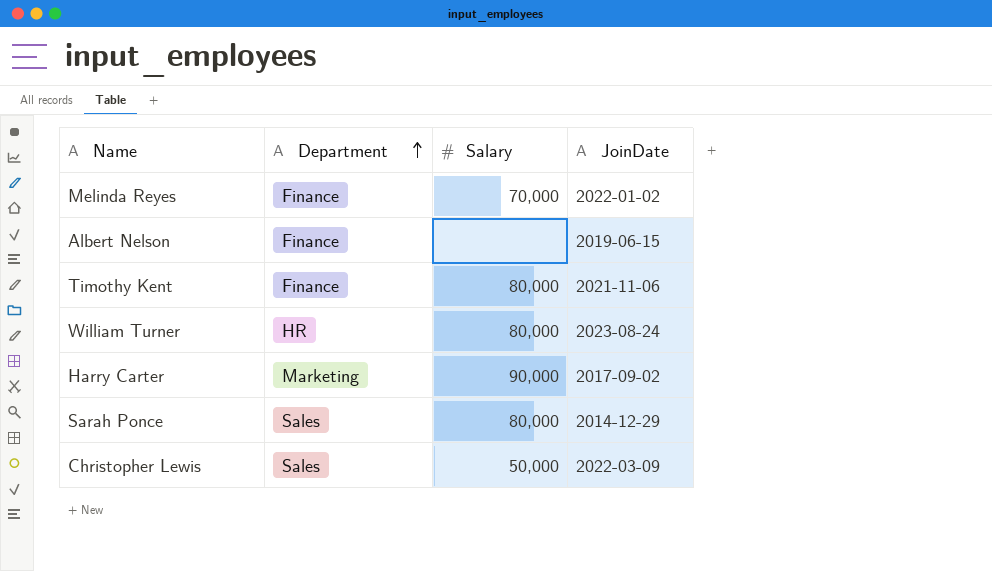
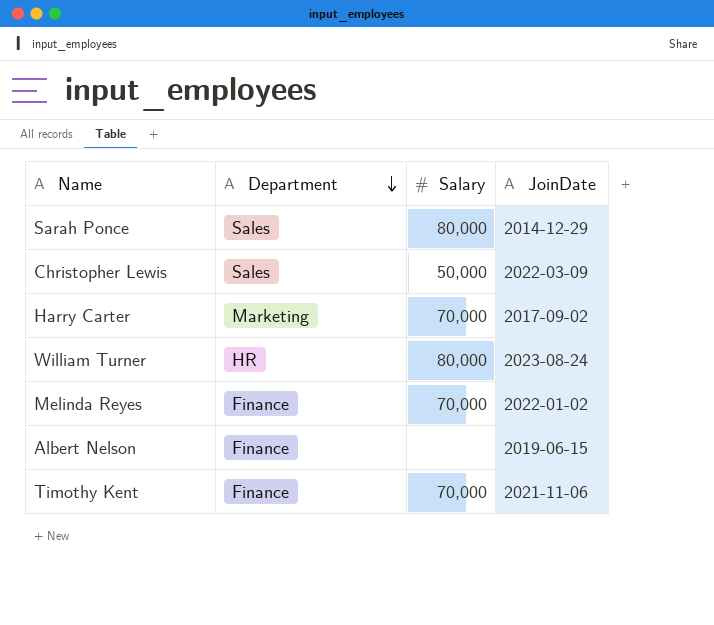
row order: Department ascending -> Department descending
Harry Carter | Salary: 90,000 -> 70,000
Timothy Kent | Salary: 80,000 -> 70,000

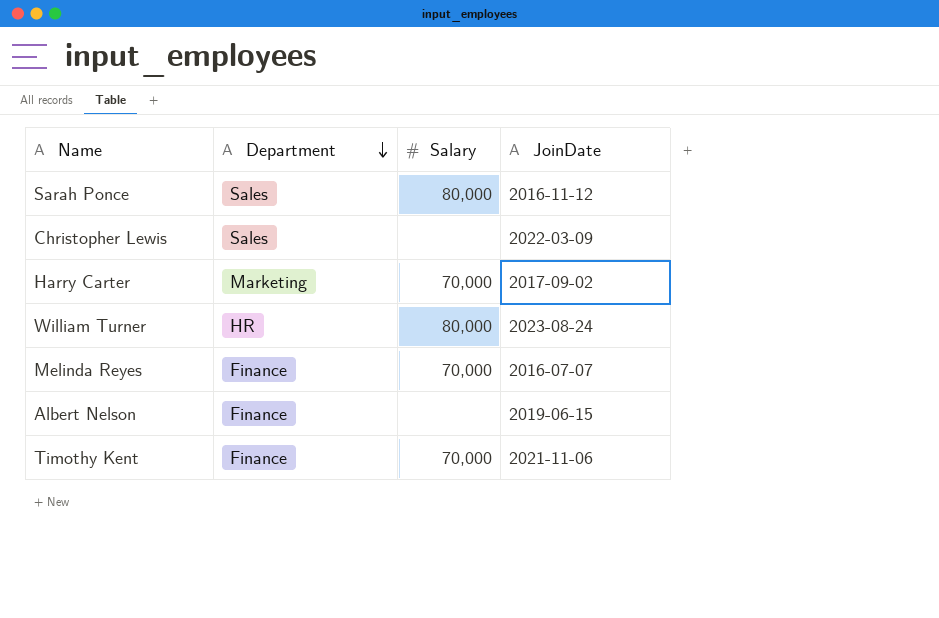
Sarah Ponce | JoinDate: 2014-12-29 -> 2016-11-12
Christopher Lewis | Salary: 50,000 -> none
Melinda Reyes | JoinDate: 2022-01-02 -> 2016-07-07

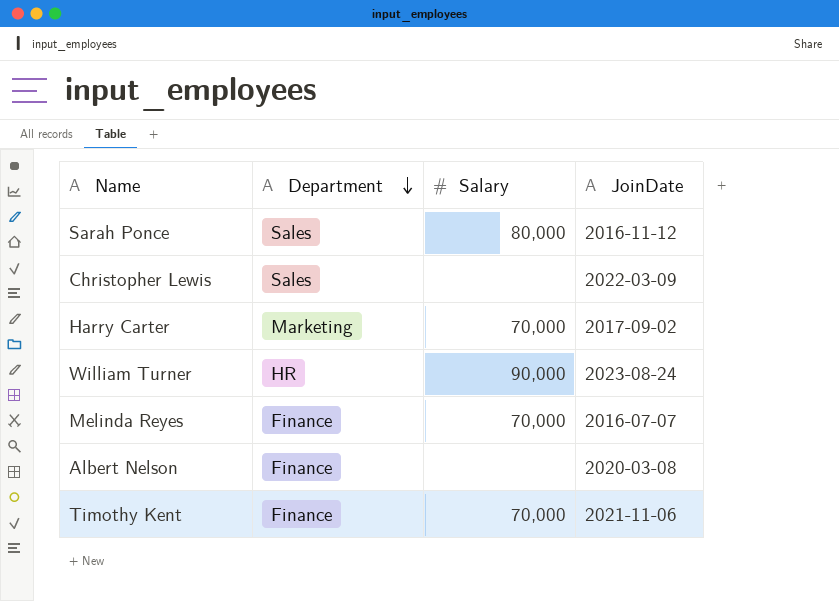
William Turner | Salary: 80,000 -> 90,000
Albert Nelson | JoinDate: 2019-06-15 -> 2020-03-08

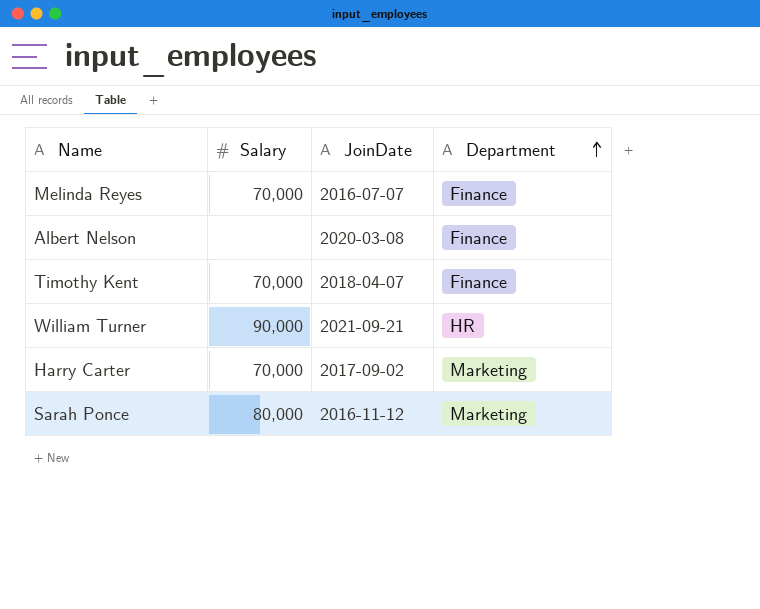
row order: Department descending -> Department ascending
column Department | position: 2 -> 4
row Christopher Lewis: Sales | none | 2022-03-09 -> none
Timothy Kent | JoinDate: 2021-11-06 -> 2018-04-07
William Turner | JoinDate: 2023-08-24 -> 2021-09-21
Sarah Ponce | Department: Sales -> Marketing

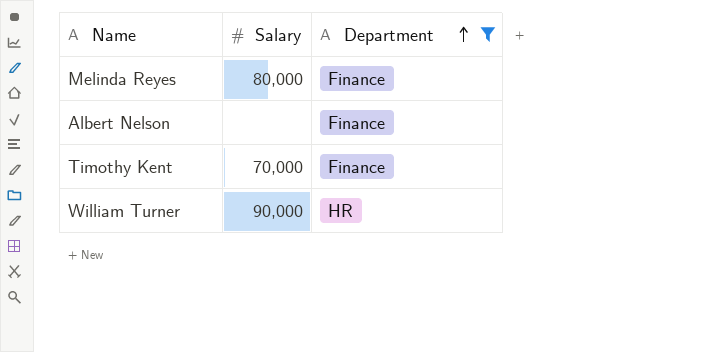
filter: none -> Department != Marketing
column JoinDate | position: 3 -> none
Melinda Reyes | Salary: 70,000 -> 80,000

